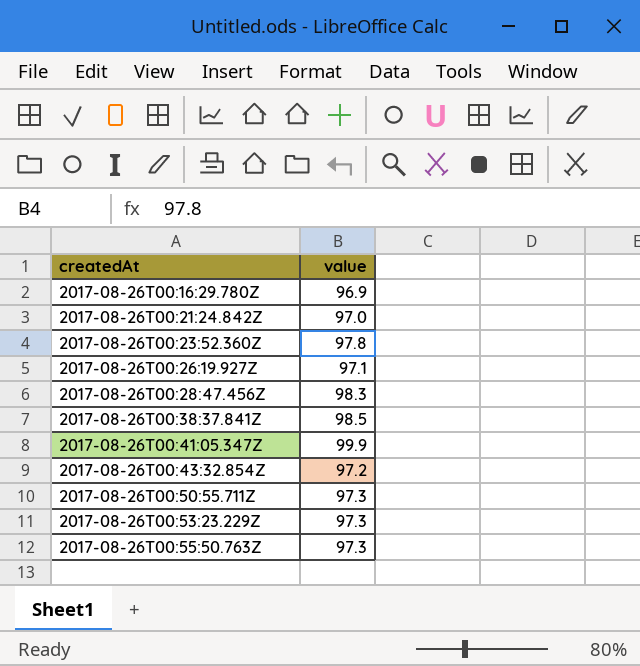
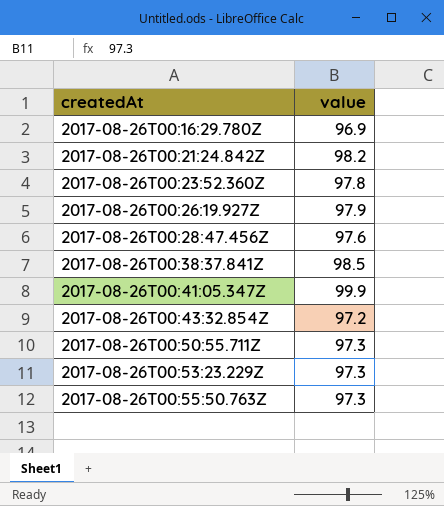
2017-08-26T00:21:24.842Z | value: 97.0 -> 98.2
2017-08-26T00:26:19.927Z | value: 97.1 -> 97.9
2017-08-26T00:28:47.456Z | value: 98.3 -> 97.6

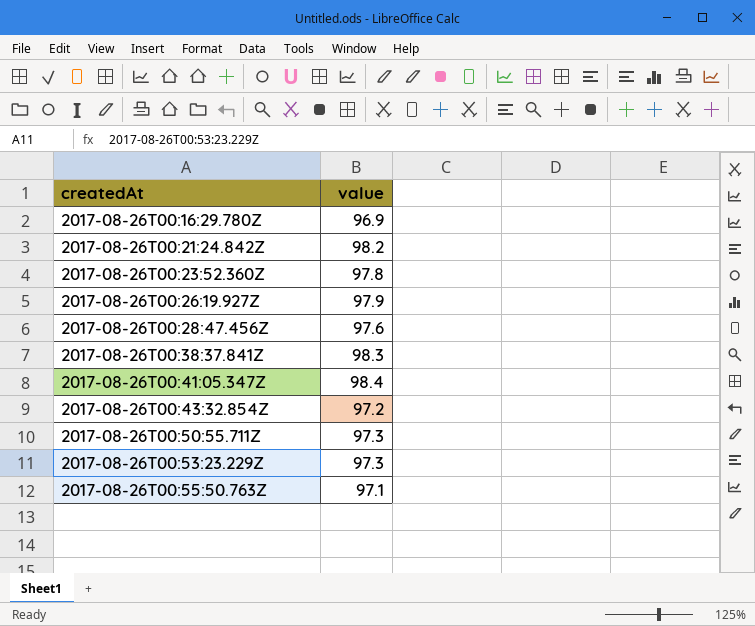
2017-08-26T00:38:37.841Z | value: 98.5 -> 98.3
2017-08-26T00:41:05.347Z | value: 99.9 -> 98.4
2017-08-26T00:55:50.763Z | value: 97.3 -> 97.1

